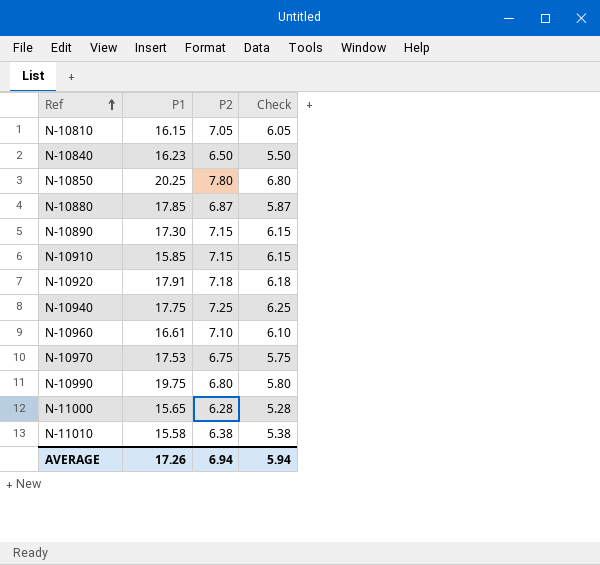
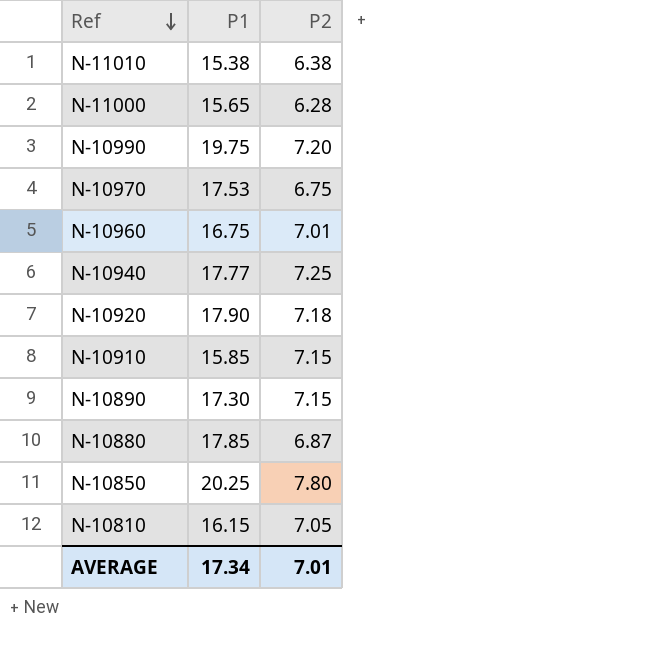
row order: Ref ascending -> Ref descending
column Check | formula: [P2] - 1 -> none
row N-10840: 16.23 | 6.50 | 5.50 -> none
N-11010 | P1: 15.58 -> 15.38
N-10990 | P2: 6.80 -> 7.20
N-10960 | P1: 16.61 -> 16.75
N-10960 | P2: 7.10 -> 7.01
N-10940 | P1: 17.75 -> 17.77
N-10920 | P1: 17.91 -> 17.90
AVERAGE | P1: 17.26 -> 17.34
AVERAGE | P2: 6.94 -> 7.01

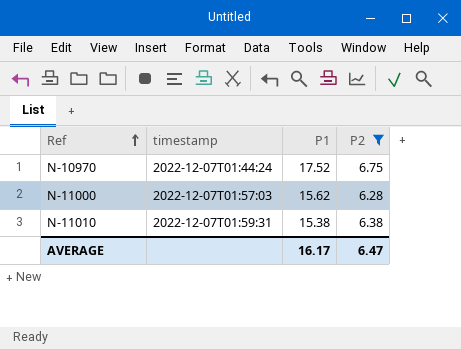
filter: none -> P2 <= 6.75
row order: Ref descending -> Ref ascending
column timestamp | position: none -> 2
N-10970 | P1: 17.53 -> 17.52
N-11000 | P1: 15.65 -> 15.62
AVERAGE | P1: 17.34 -> 16.17
AVERAGE | P2: 7.01 -> 6.47

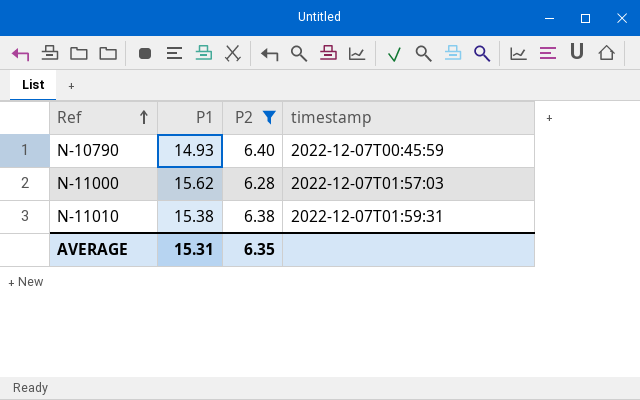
column timestamp | position: 2 -> 4
row N-10970: 2022-12-07T01:44:24 | 17.52 | 6.75 -> none
row N-10790: none -> 14.93 | 6.40 | 2022-12-07T00:45:59
AVERAGE | P1: 16.17 -> 15.31
AVERAGE | P2: 6.47 -> 6.35

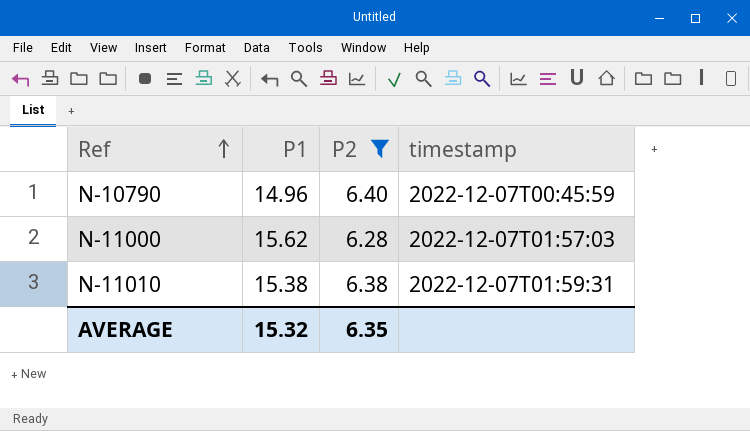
N-10790 | P1: 14.93 -> 14.96
AVERAGE | P1: 15.31 -> 15.32

